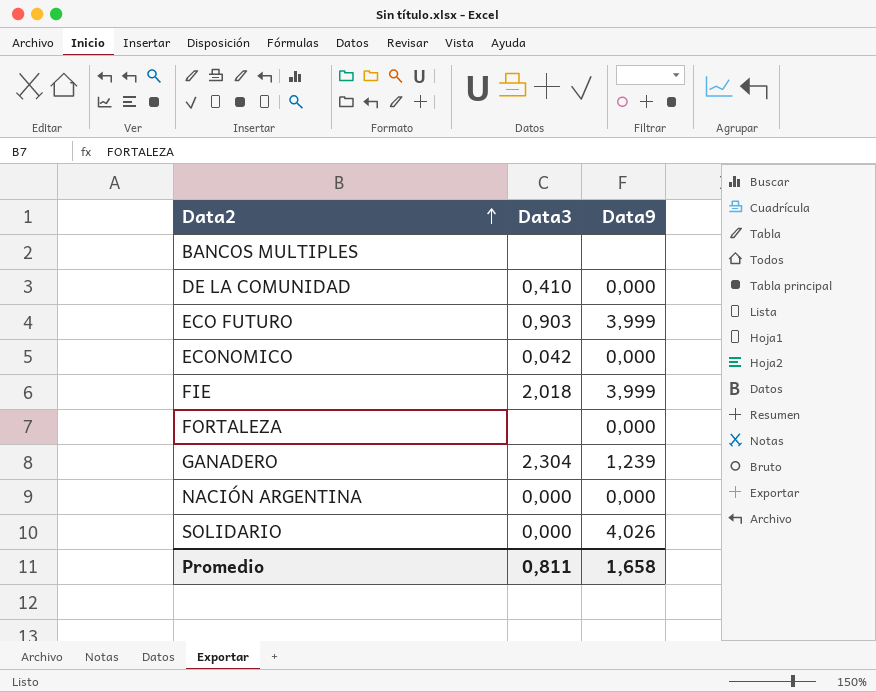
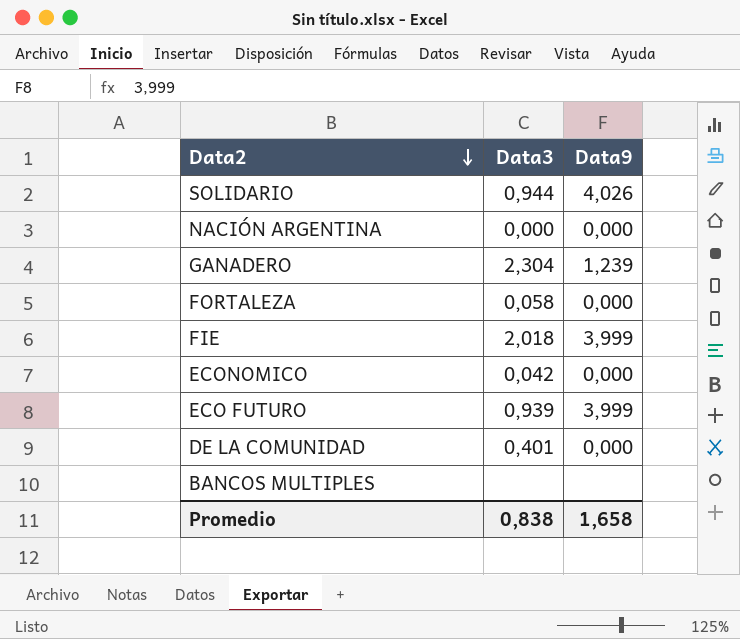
row order: Data2 ascending -> Data2 descending
SOLIDARIO | Data3: 0,000 -> 0,944
FORTALEZA | Data3: none -> 0,058
ECO FUTURO | Data3: 0,903 -> 0,939
DE LA COMUNIDAD | Data3: 0,410 -> 0,401
Promedio | Data3: 0,811 -> 0,838

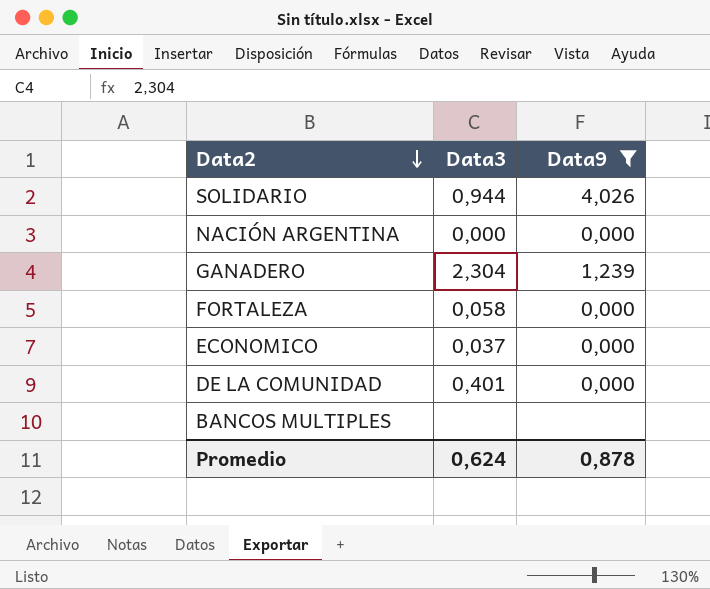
filter: none -> Data9 != 3,999
ECONOMICO | Data3: 0,042 -> 0,037
Promedio | Data3: 0,838 -> 0,624
Promedio | Data9: 1,658 -> 0,878

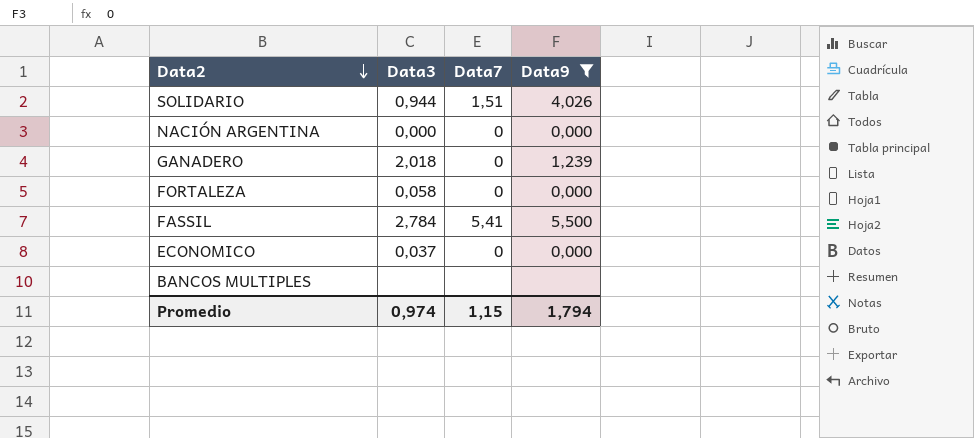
column Data7 | position: none -> 3
row DE LA COMUNIDAD: 0,401 | 0,000 -> none
GANADERO | Data3: 2,304 -> 2,018
row FASSIL: none -> 2,784 | 5,41 | 5,500
Promedio | Data3: 0,624 -> 0,974
Promedio | Data9: 0,878 -> 1,794

